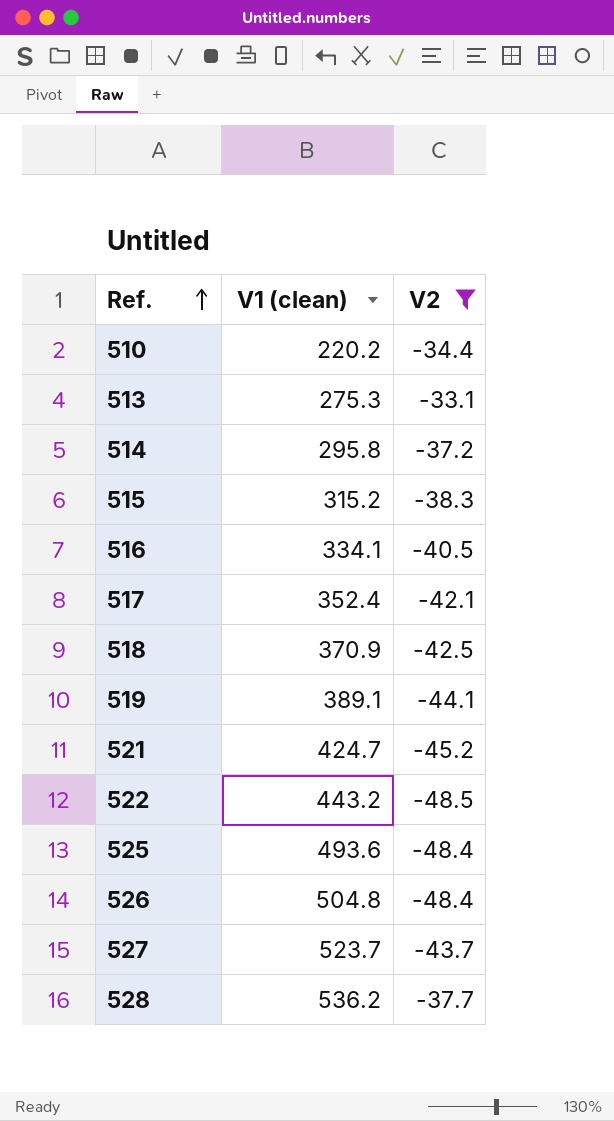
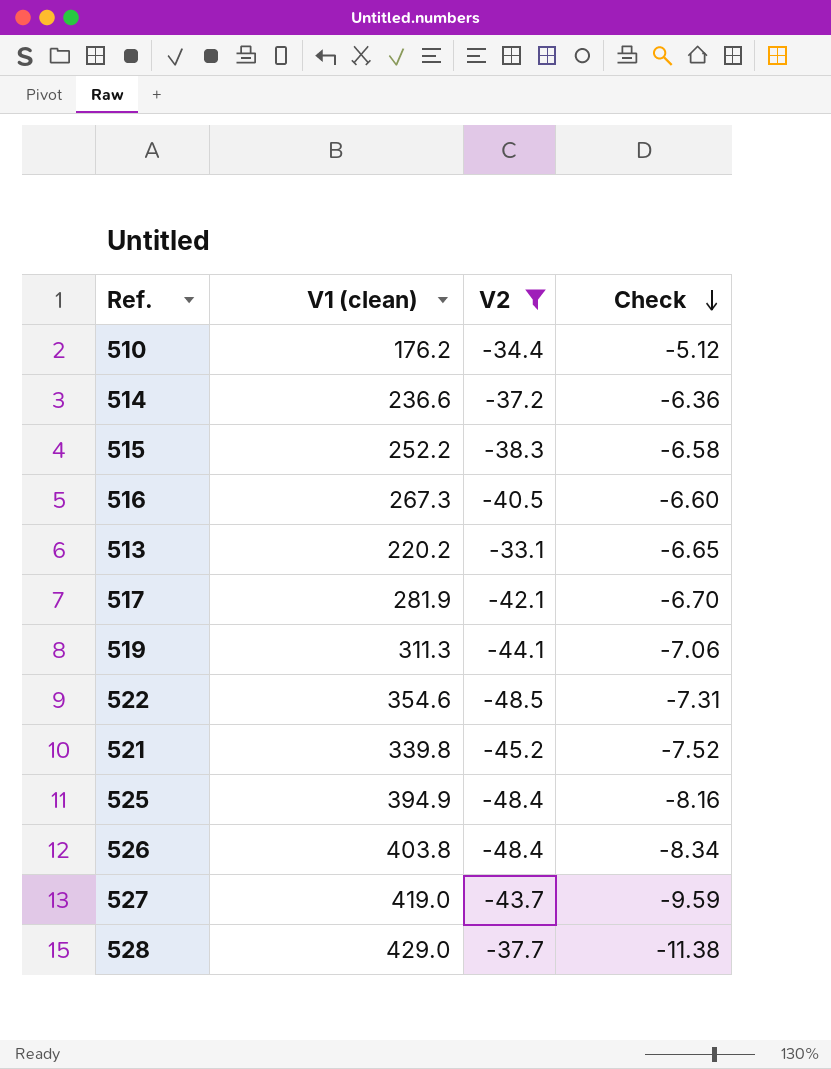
row order: Ref. ascending -> Check descending
column Check | formula: none -> [V1 (clean)] / [V2]
row 518: 370.9 | -42.5 -> none
510 | V1 (clean): 220.2 -> 176.2
514 | V1 (clean): 295.8 -> 236.6
515 | V1 (clean): 315.2 -> 252.2
516 | V1 (clean): 334.1 -> 267.3
513 | V1 (clean): 275.3 -> 220.2
517 | V1 (clean): 352.4 -> 281.9
519 | V1 (clean): 389.1 -> 311.3
522 | V1 (clean): 443.2 -> 354.6
521 | V1 (clean): 424.7 -> 339.8
525 | V1 (clean): 493.6 -> 394.9
526 | V1 (clean): 504.8 -> 403.8
527 | V1 (clean): 523.7 -> 419.0
528 | V1 (clean): 536.2 -> 429.0

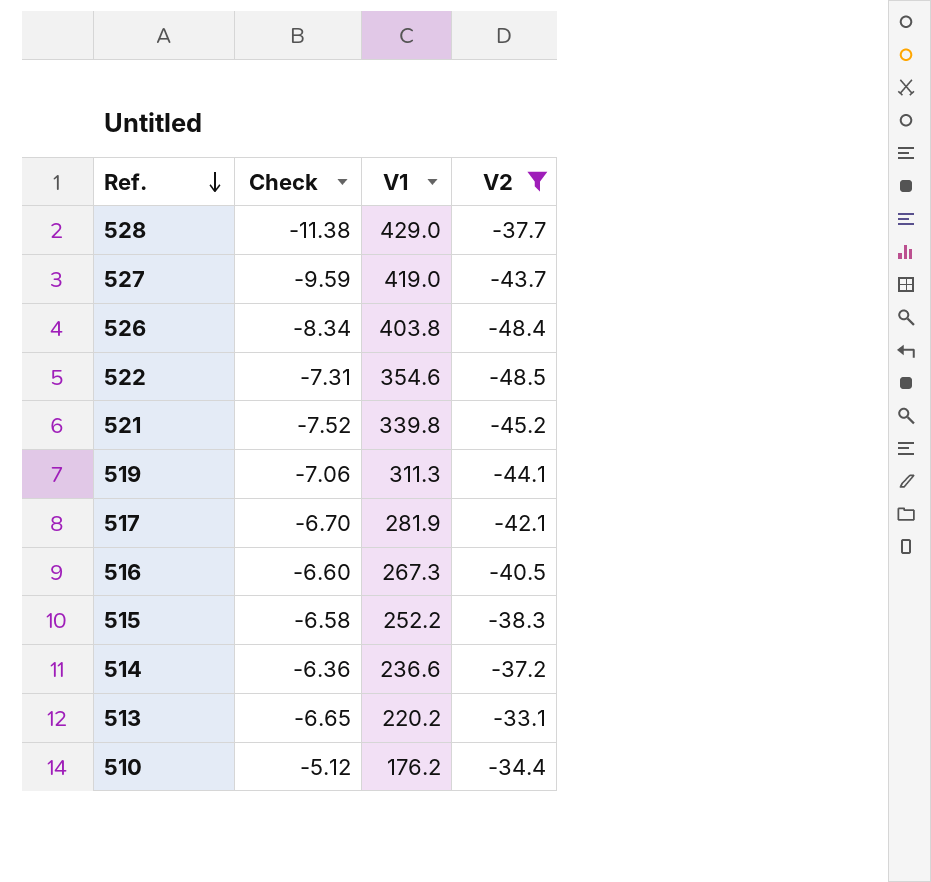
row order: Check descending -> Ref. descending
column Check | position: 4 -> 2
column name: V1 (clean) -> V1
row 525: 394.9 | -48.4 | -8.16 -> none

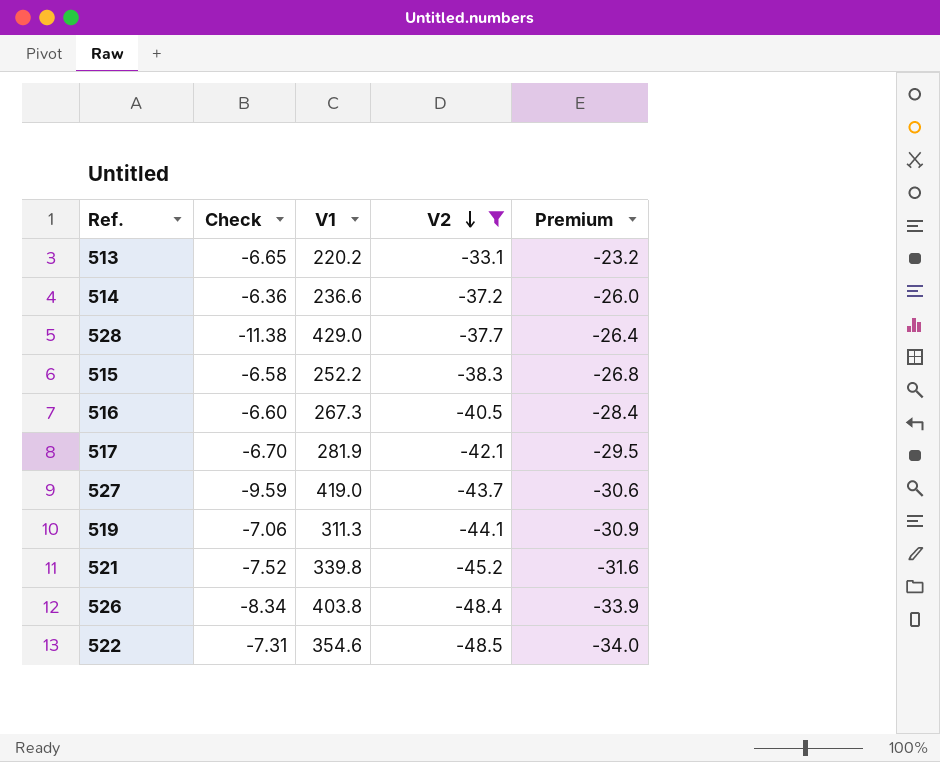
row order: Ref. descending -> V2 descending
column Premium | formula: none -> [V2] * 0.7
row 510: -5.12 | 176.2 | -34.4 -> none

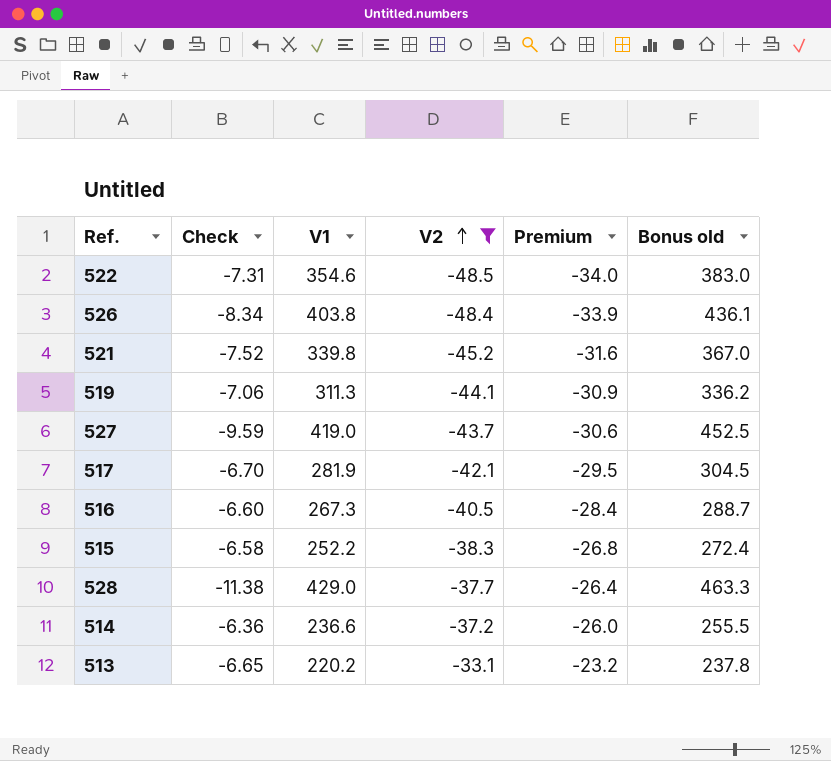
row order: V2 descending -> V2 ascending
column Bonus old | formula: none -> [V1] * 1.08

